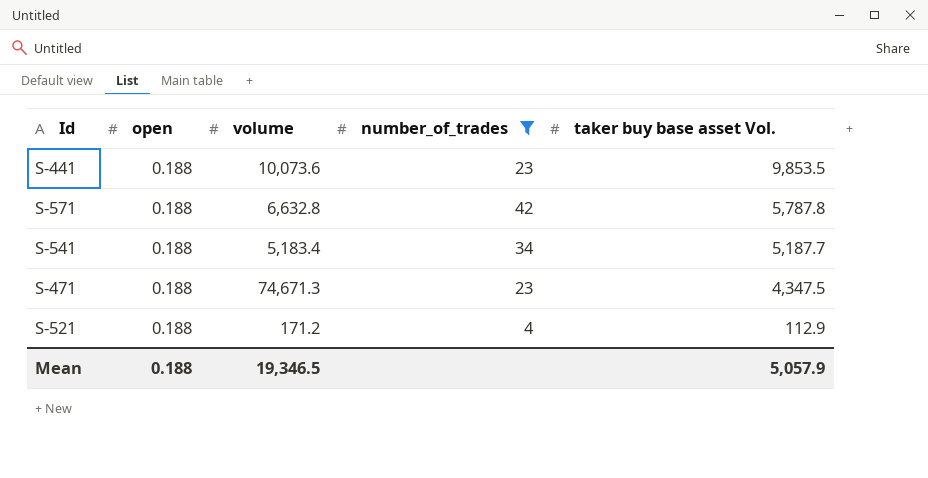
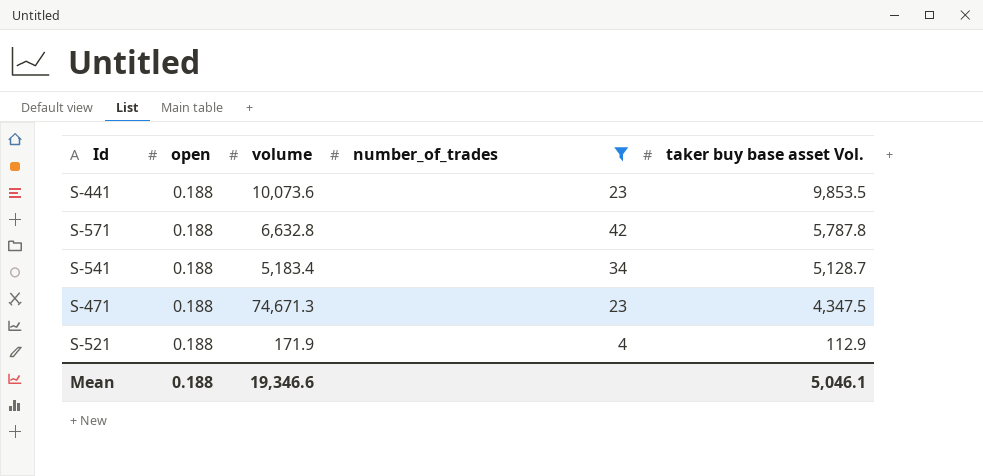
S-541 | taker buy base asset Vol.: 5,187.7 -> 5,128.7
S-521 | volume: 171.2 -> 171.9
Mean | volume: 19,346.5 -> 19,346.6
Mean | taker buy base asset Vol.: 5,057.9 -> 5,046.1

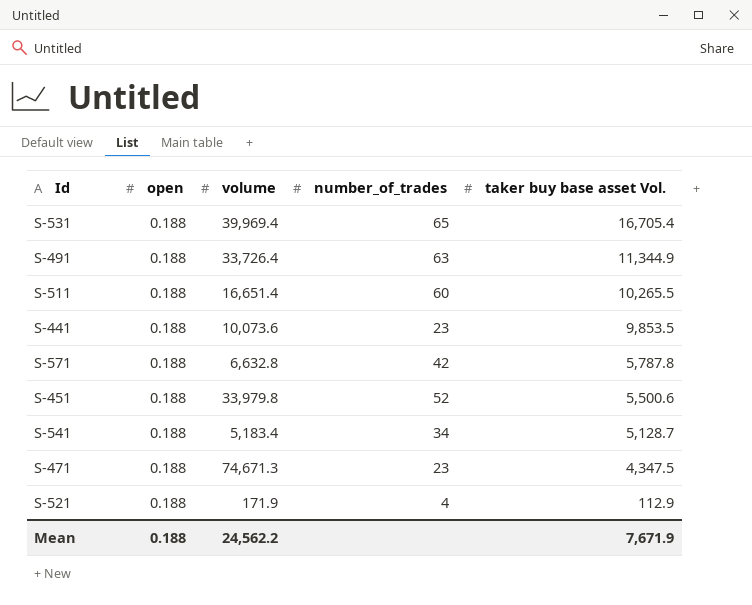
filter: number_of_trades <= 42 -> none
Mean | volume: 19,346.6 -> 24,562.2
Mean | taker buy base asset Vol.: 5,046.1 -> 7,671.9

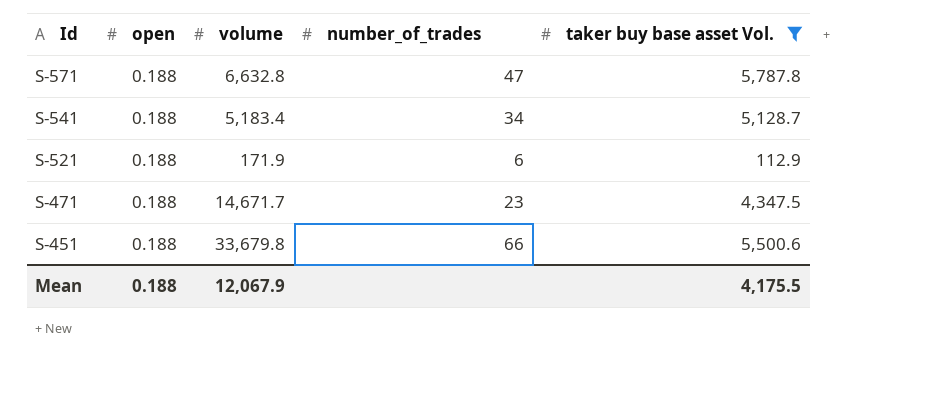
filter: none -> taker buy base asset Vol. <= 5,787.8
row order: taker buy base asset Vol. descending -> Id descending
S-571 | number_of_trades: 42 -> 47
S-521 | number_of_trades: 4 -> 6
S-471 | volume: 74,671.3 -> 14,671.7
S-451 | volume: 33,979.8 -> 33,679.8
S-451 | number_of_trades: 52 -> 66
Mean | volume: 24,562.2 -> 12,067.9
Mean | taker buy base asset Vol.: 7,671.9 -> 4,175.5

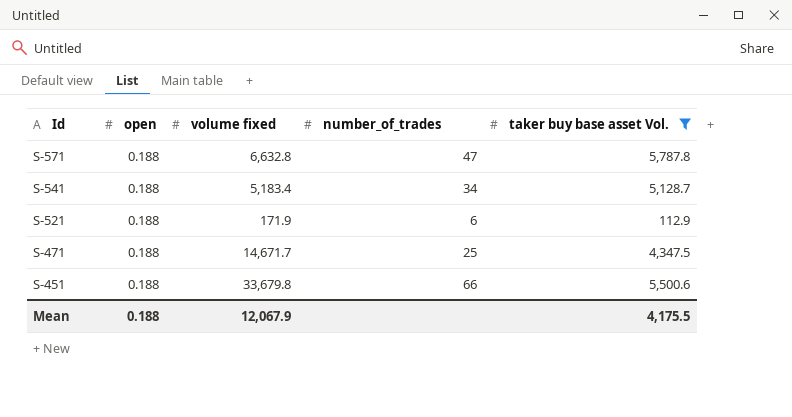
column name: volume -> volume fixed
S-471 | number_of_trades: 23 -> 25

